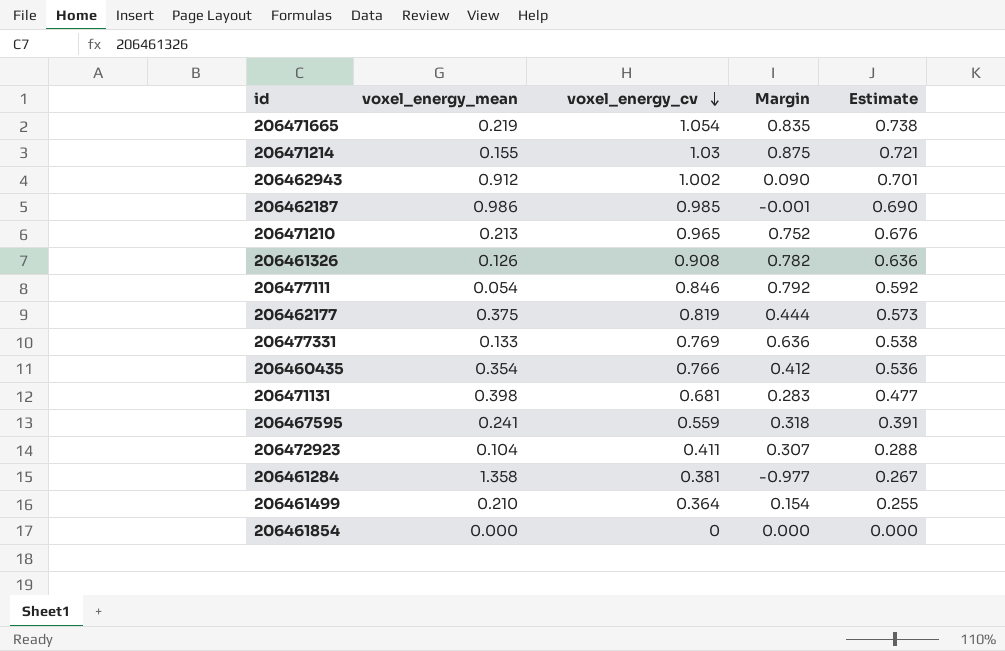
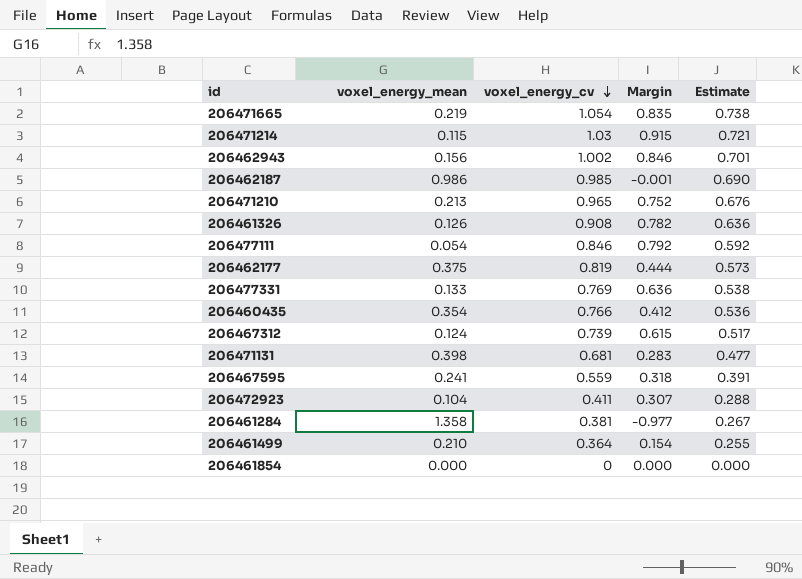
206471214 | voxel_energy_mean: 0.155 -> 0.115
206471214 | Margin: 0.875 -> 0.915
206462943 | voxel_energy_mean: 0.912 -> 0.156
206462943 | Margin: 0.090 -> 0.846
row 206467312: none -> 0.124 | 0.739 | 0.615 | 0.517

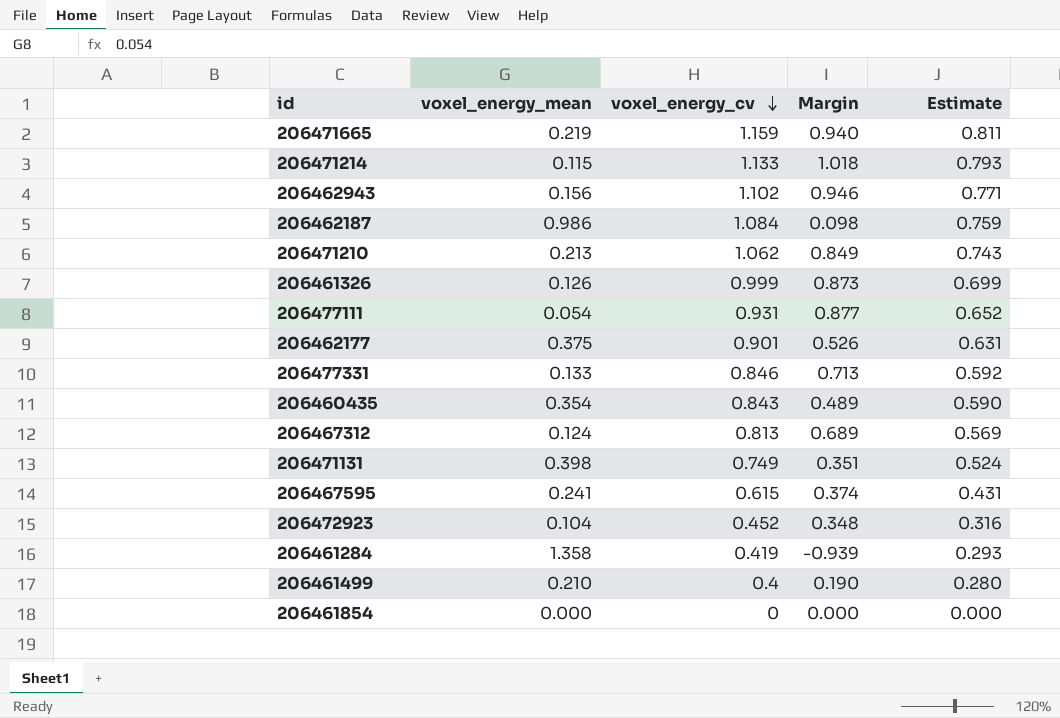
206471665 | voxel_energy_cv: 1.054 -> 1.159
206471665 | Margin: 0.835 -> 0.940
206471665 | Estimate: 0.738 -> 0.811
206471214 | voxel_energy_cv: 1.03 -> 1.133
206471214 | Margin: 0.915 -> 1.018
206471214 | Estimate: 0.721 -> 0.793
206462943 | voxel_energy_cv: 1.002 -> 1.102
206462943 | Margin: 0.846 -> 0.946
206462943 | Estimate: 0.701 -> 0.771
206462187 | voxel_energy_cv: 0.985 -> 1.084
206462187 | Margin: -0.001 -> 0.098
206462187 | Estimate: 0.690 -> 0.759
206471210 | voxel_energy_cv: 0.965 -> 1.062
206471210 | Margin: 0.752 -> 0.849
206471210 | Estimate: 0.676 -> 0.743
206461326 | voxel_energy_cv: 0.908 -> 0.999
206461326 | Margin: 0.782 -> 0.873
206461326 | Estimate: 0.636 -> 0.699
206477111 | voxel_energy_cv: 0.846 -> 0.931
206477111 | Margin: 0.792 -> 0.877
206477111 | Estimate: 0.592 -> 0.652
206462177 | voxel_energy_cv: 0.819 -> 0.901
206462177 | Margin: 0.444 -> 0.526
206462177 | Estimate: 0.573 -> 0.631
206477331 | voxel_energy_cv: 0.769 -> 0.846
206477331 | Margin: 0.636 -> 0.713
206477331 | Estimate: 0.538 -> 0.592
206460435 | voxel_energy_cv: 0.766 -> 0.843
206460435 | Margin: 0.412 -> 0.489
206460435 | Estimate: 0.536 -> 0.590
206467312 | voxel_energy_cv: 0.739 -> 0.813
206467312 | Margin: 0.615 -> 0.689
206467312 | Estimate: 0.517 -> 0.569
206471131 | voxel_energy_cv: 0.681 -> 0.749
206471131 | Margin: 0.283 -> 0.351
206471131 | Estimate: 0.477 -> 0.524
206467595 | voxel_energy_cv: 0.559 -> 0.615
206467595 | Margin: 0.318 -> 0.374
206467595 | Estimate: 0.391 -> 0.431
206472923 | voxel_energy_cv: 0.411 -> 0.452
206472923 | Margin: 0.307 -> 0.348
206472923 | Estimate: 0.288 -> 0.316
206461284 | voxel_energy_cv: 0.381 -> 0.419
206461284 | Margin: -0.977 -> -0.939
206461284 | Estimate: 0.267 -> 0.293
206461499 | voxel_energy_cv: 0.364 -> 0.4
206461499 | Margin: 0.154 -> 0.190
206461499 | Estimate: 0.255 -> 0.280

